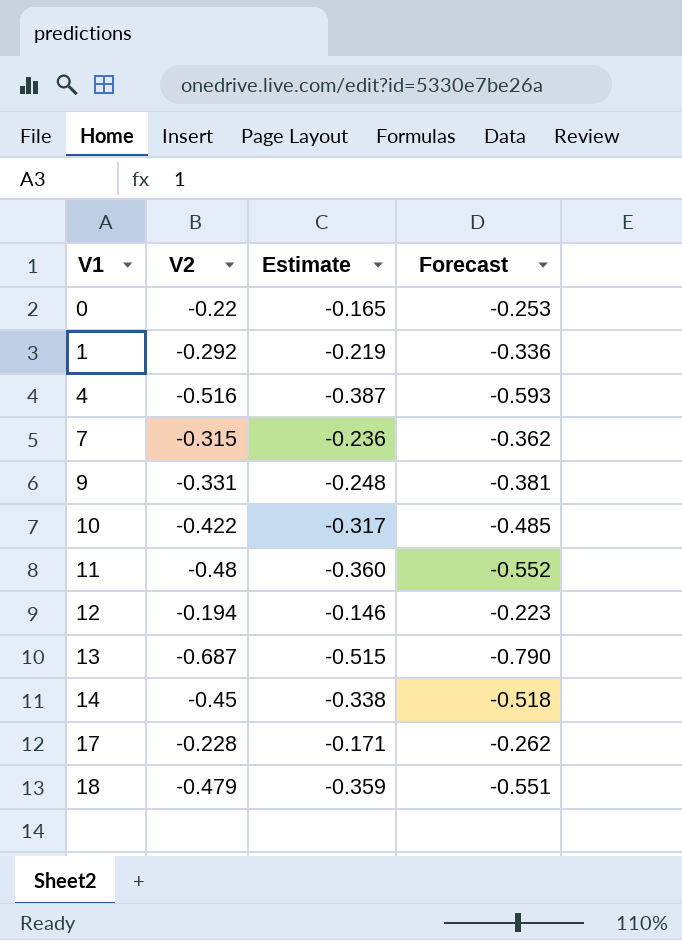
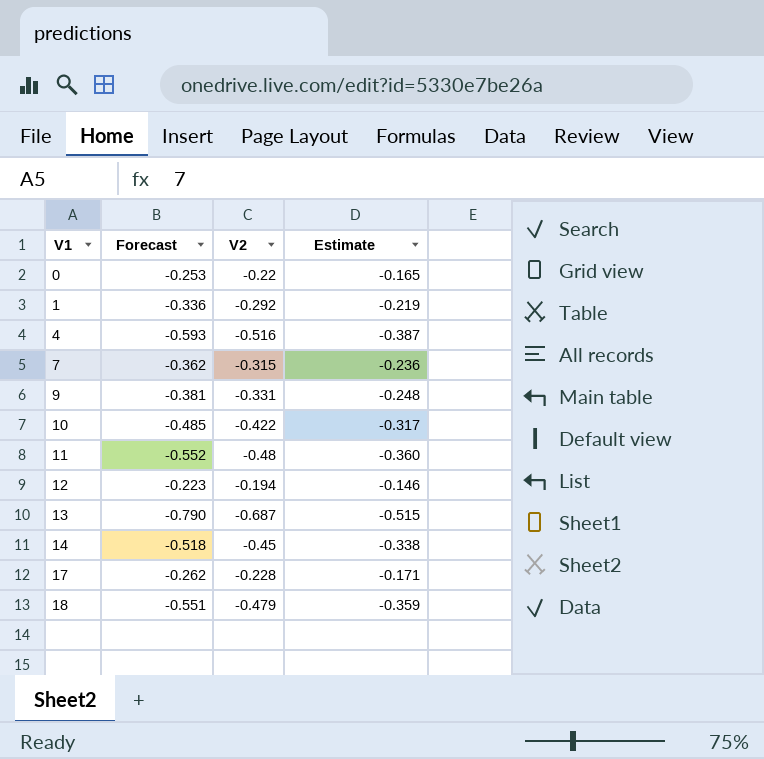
column Forecast | position: 4 -> 2

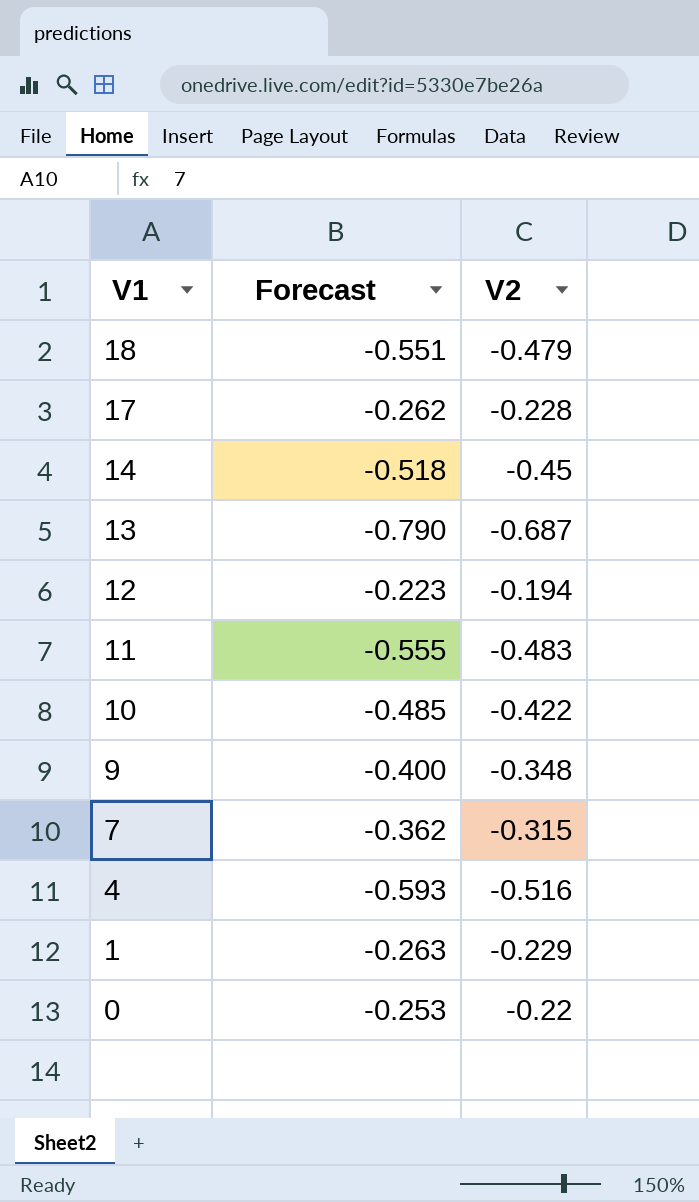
row order: V1 ascending -> V1 descending
column Estimate | formula: [V2] * 0.75 -> none
11 | Forecast: -0.552 -> -0.555
11 | V2: -0.48 -> -0.483
9 | Forecast: -0.381 -> -0.400
9 | V2: -0.331 -> -0.348
1 | Forecast: -0.336 -> -0.263
1 | V2: -0.292 -> -0.229

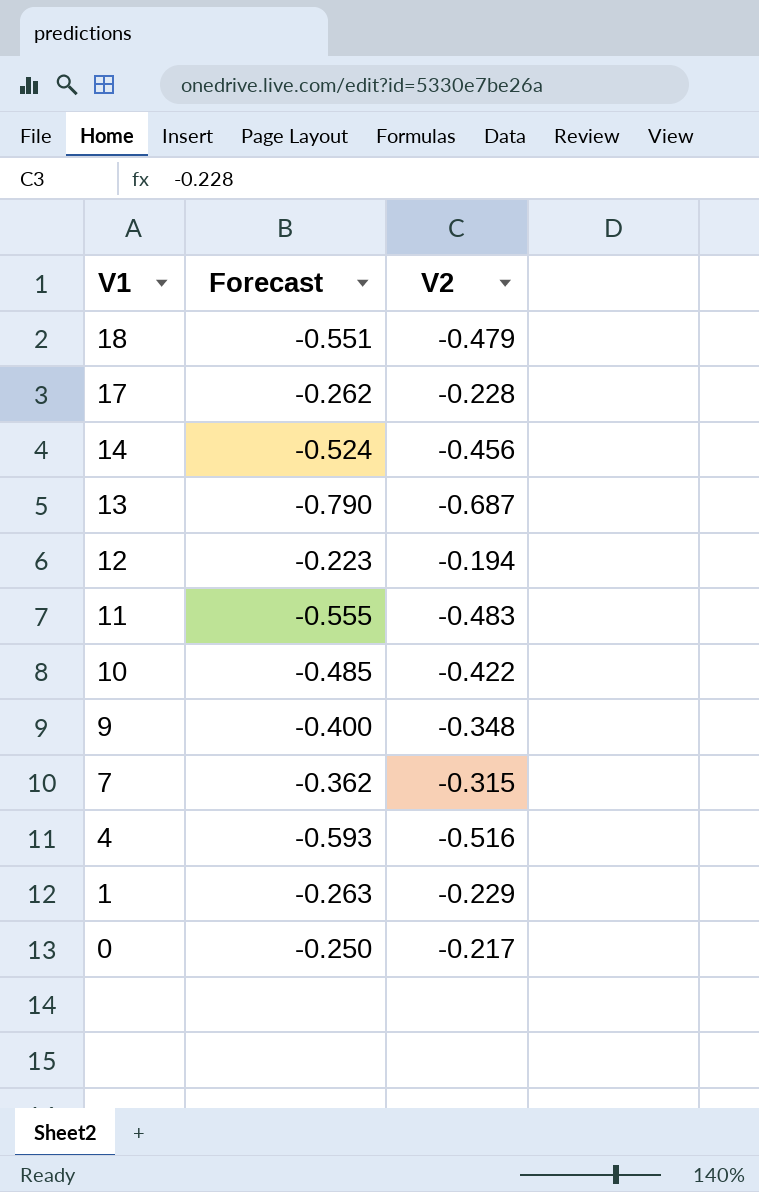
14 | Forecast: -0.518 -> -0.524
14 | V2: -0.45 -> -0.456
0 | Forecast: -0.253 -> -0.250
0 | V2: -0.22 -> -0.217

